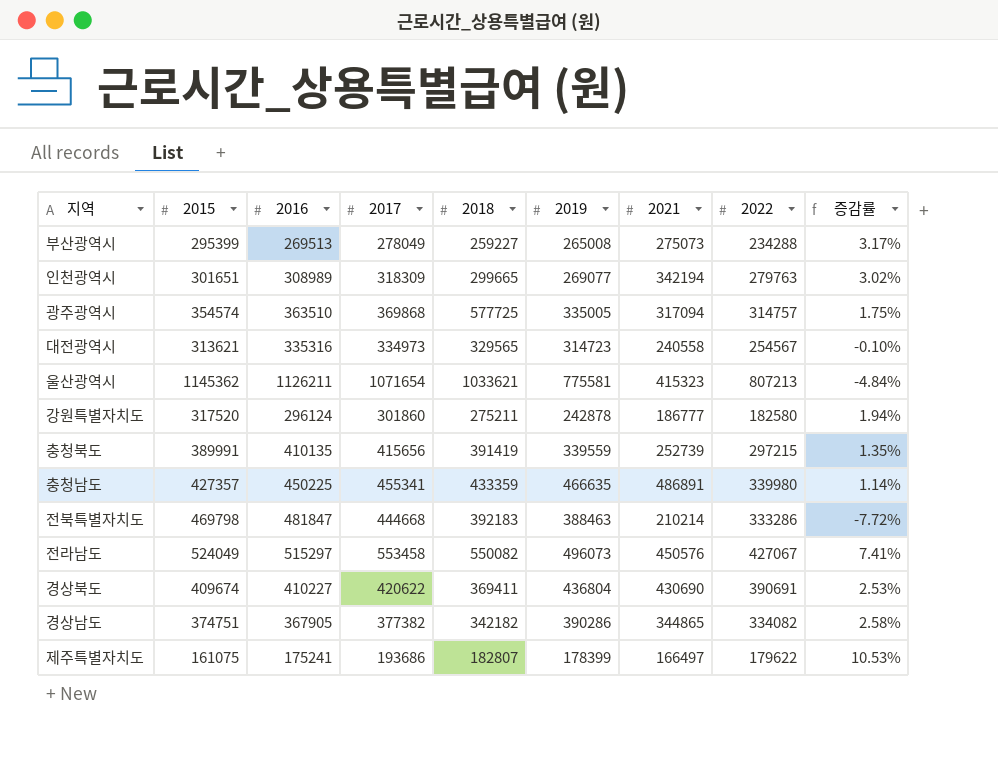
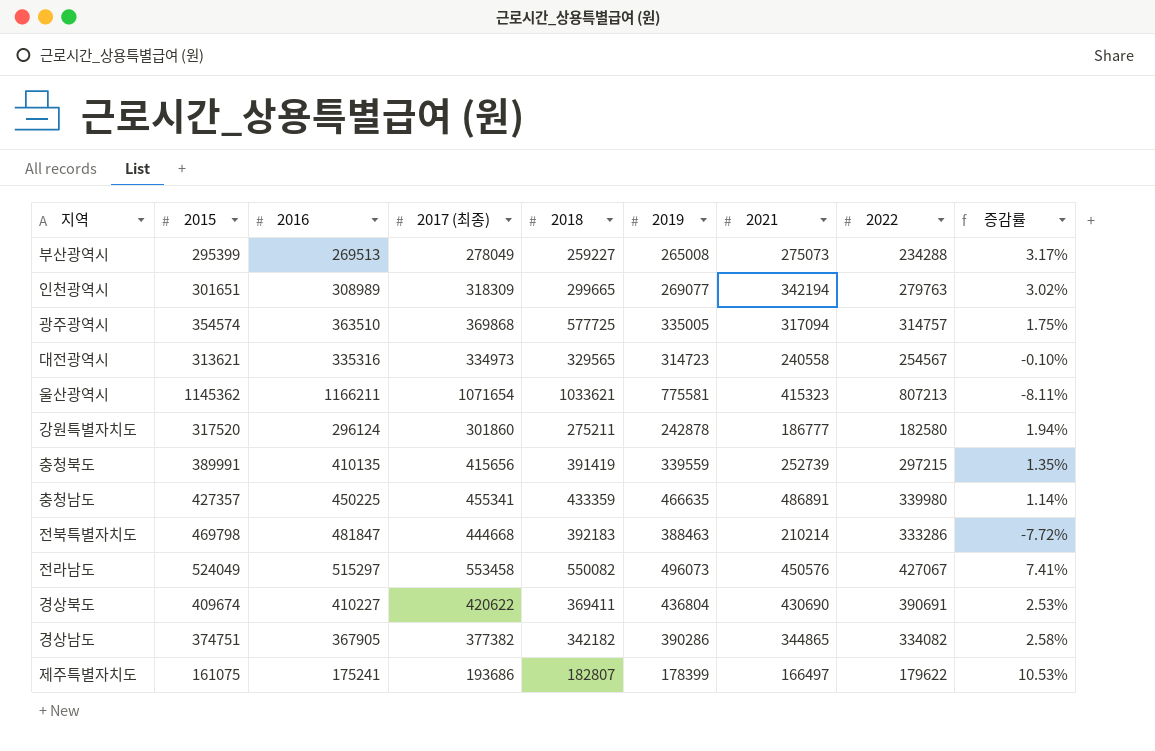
column name: 2017 -> 2017 (최종)
울산광역시 | 2016: 1126211 -> 1166211
울산광역시 | 증감률: -4.84% -> -8.11%

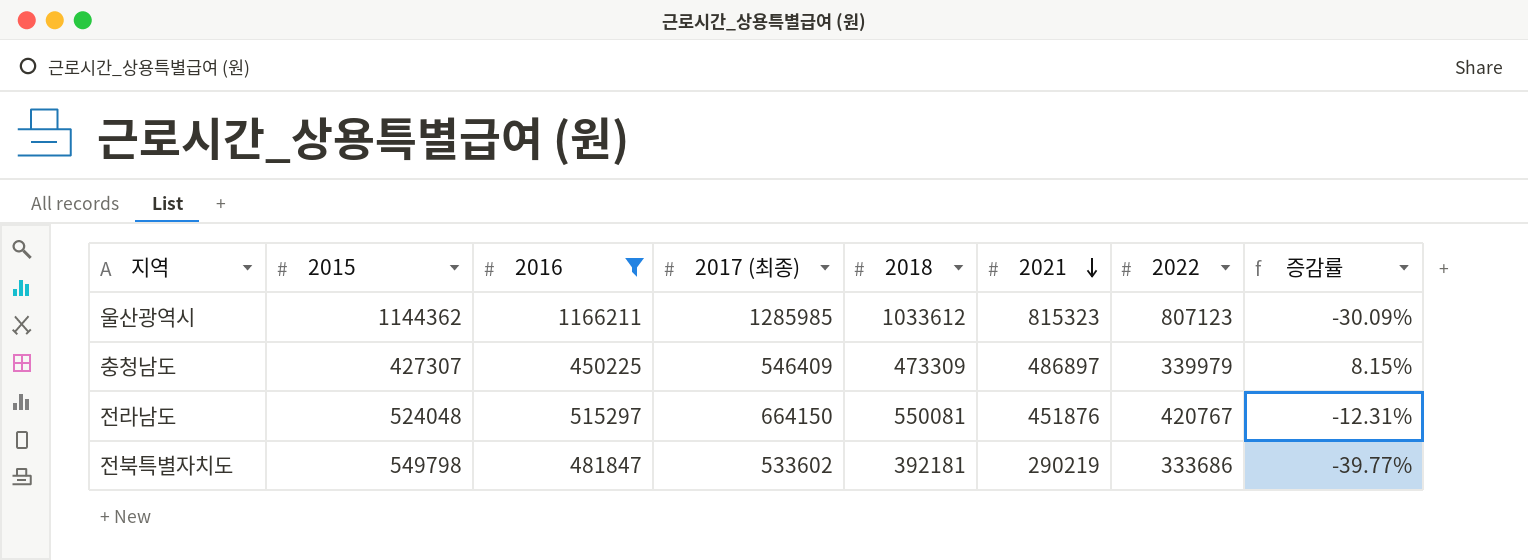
filter: none -> 2016 >= 450225
row order: none -> 2021 descending
column 2019 | position: 6 -> none
column 증감률 | formula: ([2017 (최종)] - [2016]) / [2016] -> ([2021] - [2016]) / [2016]
울산광역시 | 2015: 1145362 -> 1144362
울산광역시 | 2017 (최종): 1071654 -> 1285985
울산광역시 | 2018: 1033621 -> 1033612
울산광역시 | 2021: 415323 -> 815323
울산광역시 | 2022: 807213 -> 807123
충청남도 | 2015: 427357 -> 427307
충청남도 | 2017 (최종): 455341 -> 546409
충청남도 | 2018: 433359 -> 473309
충청남도 | 2021: 486891 -> 486897
충청남도 | 2022: 339980 -> 339979
전라남도 | 2015: 524049 -> 524048
전라남도 | 2017 (최종): 553458 -> 664150
전라남도 | 2018: 550082 -> 550081
전라남도 | 2021: 450576 -> 451876
전라남도 | 2022: 427067 -> 420767
전북특별자치도 | 2015: 469798 -> 549798
전북특별자치도 | 2017 (최종): 444668 -> 533602
전북특별자치도 | 2018: 392183 -> 392181
전북특별자치도 | 2021: 210214 -> 290219
전북특별자치도 | 2022: 333286 -> 333686

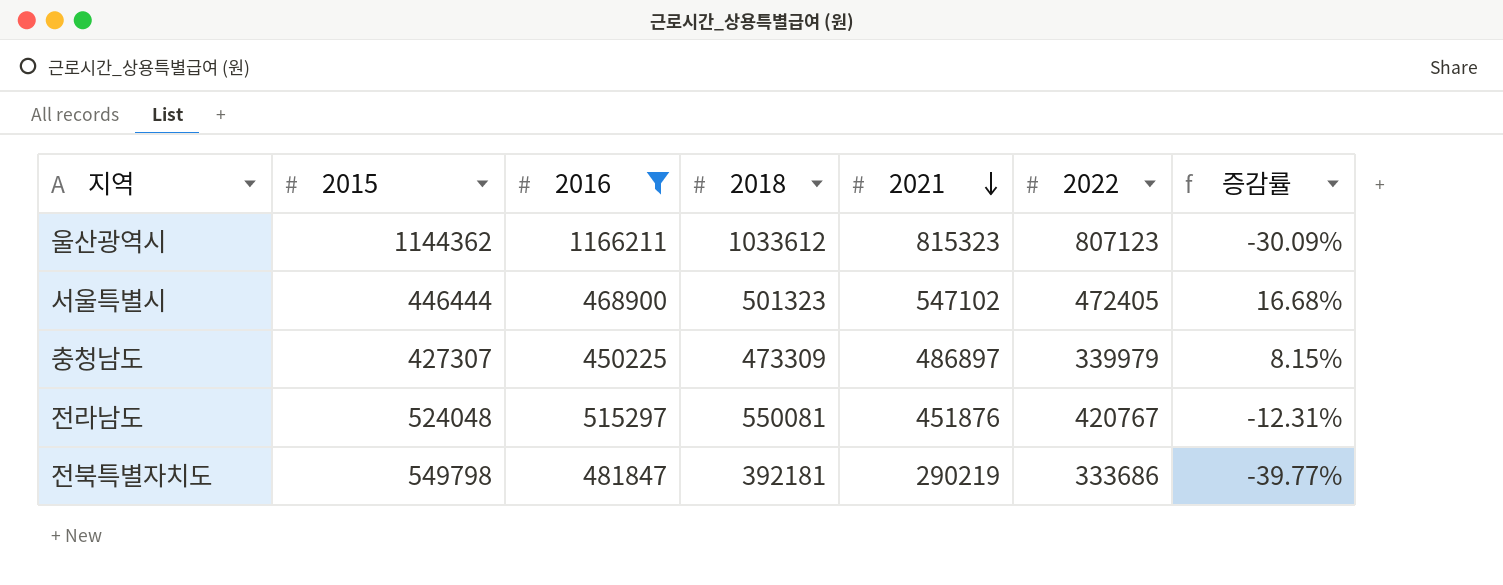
column 2017 (최종) | position: 4 -> none
row 서울특별시: none -> 446444 | 468900 | 501323 | 547102 | 472405 | 16.68%

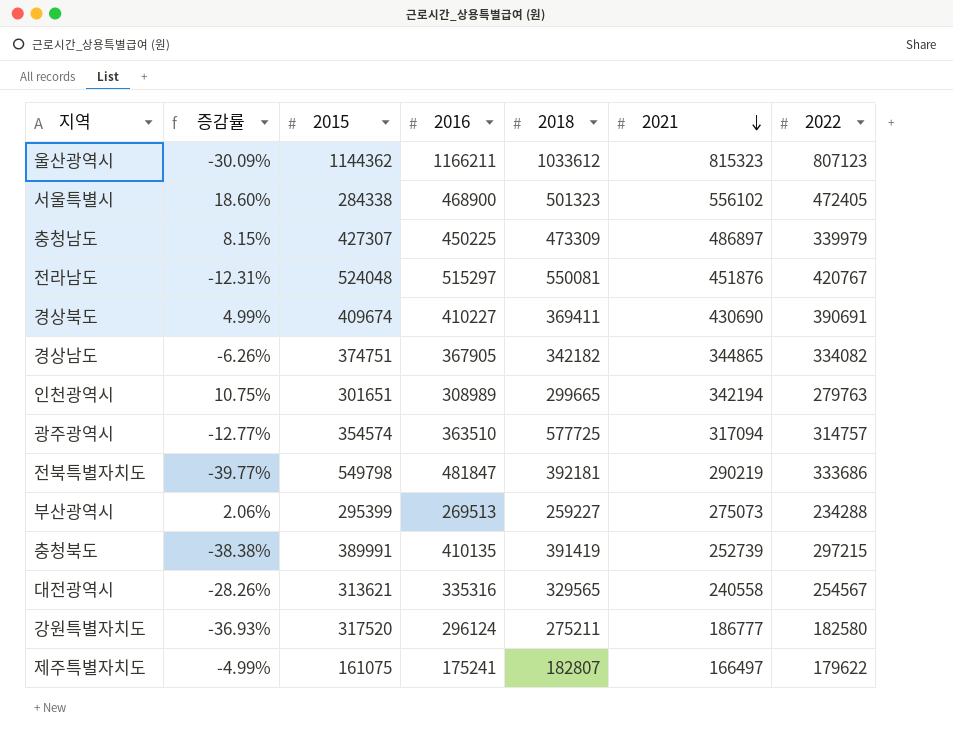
filter: 2016 >= 450225 -> none
column 증감률 | position: 7 -> 2
서울특별시 | 증감률: 16.68% -> 18.60%
서울특별시 | 2015: 446444 -> 284338
서울특별시 | 2021: 547102 -> 556102

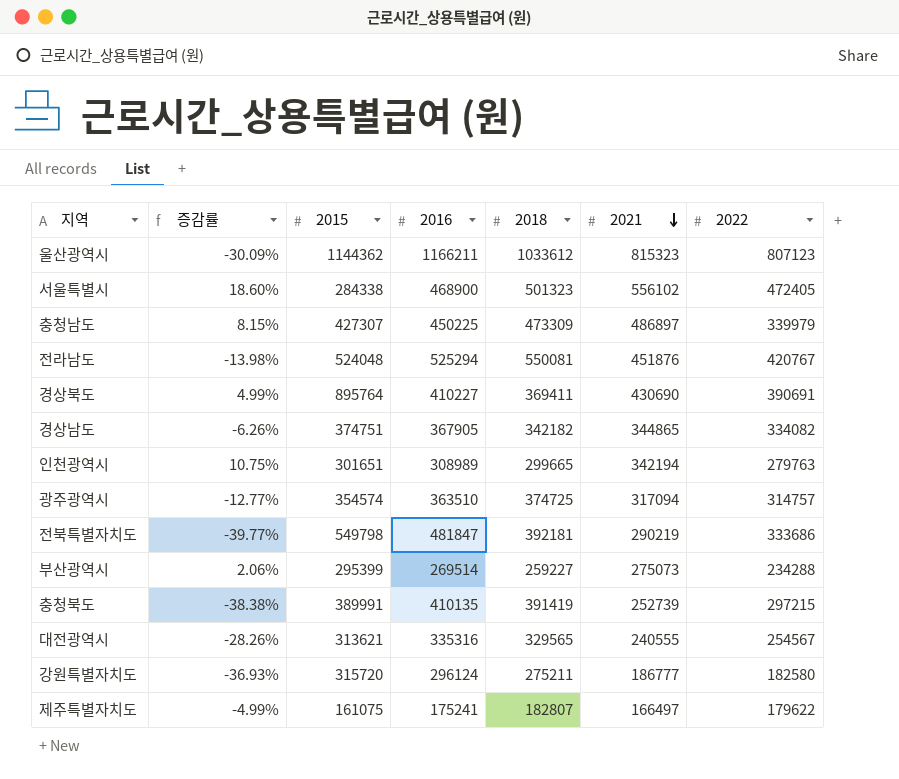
전라남도 | 증감률: -12.31% -> -13.98%
전라남도 | 2016: 515297 -> 525294
경상북도 | 2015: 409674 -> 895764
광주광역시 | 2018: 577725 -> 374725
부산광역시 | 2016: 269513 -> 269514
대전광역시 | 2021: 240558 -> 240555
강원특별자치도 | 2015: 317520 -> 315720

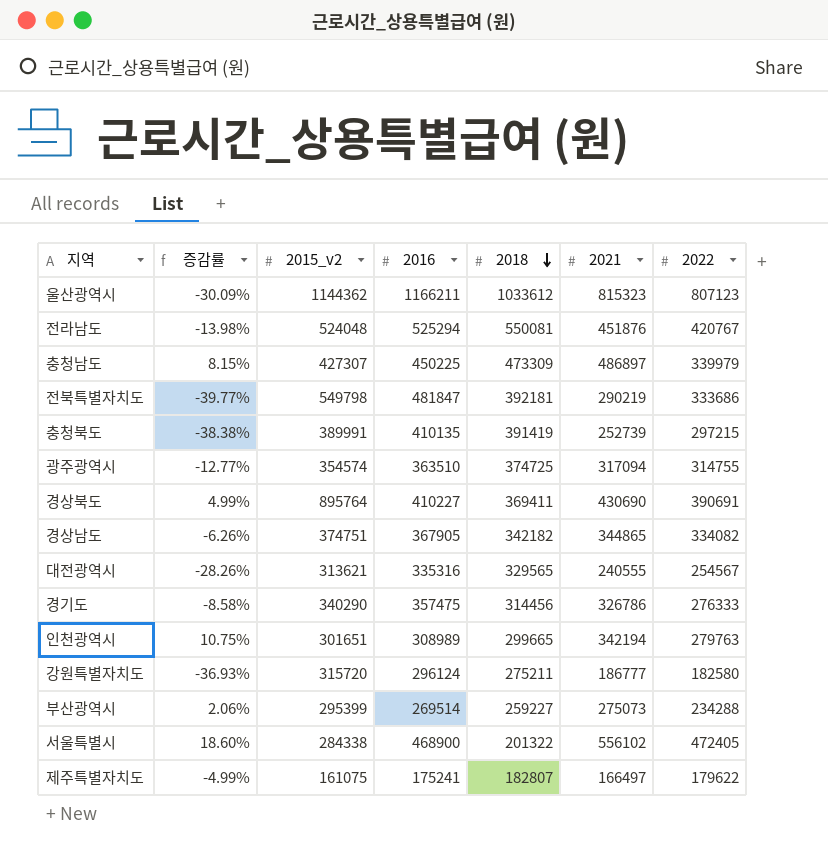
row order: 2021 descending -> 2018 descending
column name: 2015 -> 2015_v2
광주광역시 | 2022: 314757 -> 314755
row 경기도: none -> -8.58% | 340290 | 357475 | 314456 | 326786 | 276333
서울특별시 | 2018: 501323 -> 201322

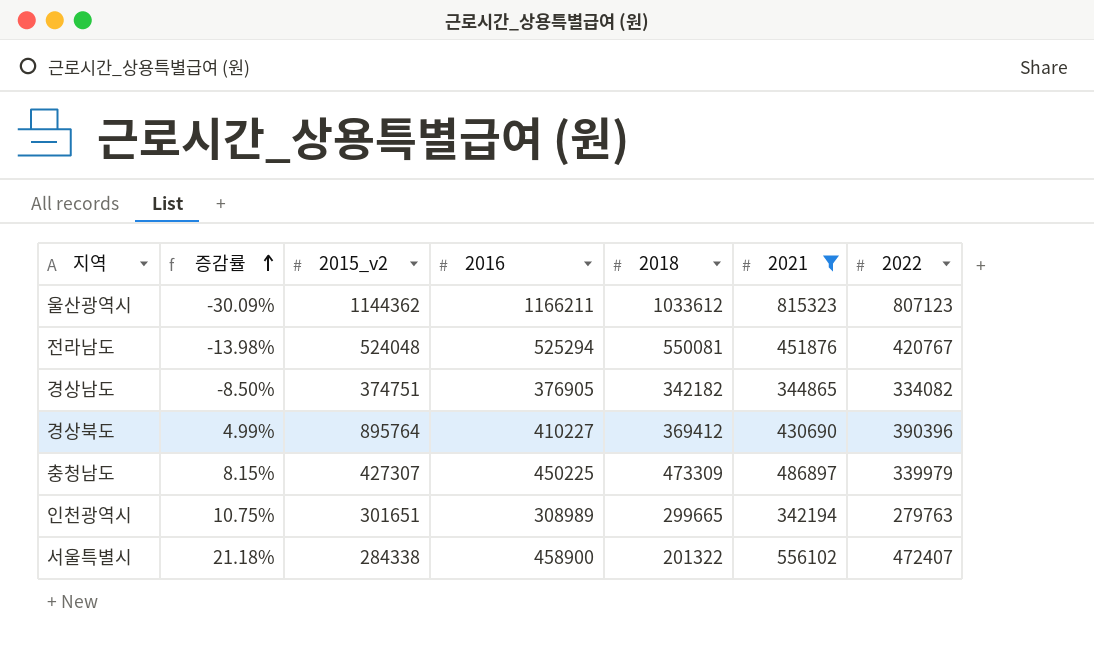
filter: none -> 2021 >= 342194
row order: 2018 descending -> 증감률 ascending
경상남도 | 증감률: -6.26% -> -8.50%
경상남도 | 2016: 367905 -> 376905
경상북도 | 2018: 369411 -> 369412
경상북도 | 2022: 390691 -> 390396
서울특별시 | 증감률: 18.60% -> 21.18%
서울특별시 | 2016: 468900 -> 458900
서울특별시 | 2022: 472405 -> 472407

